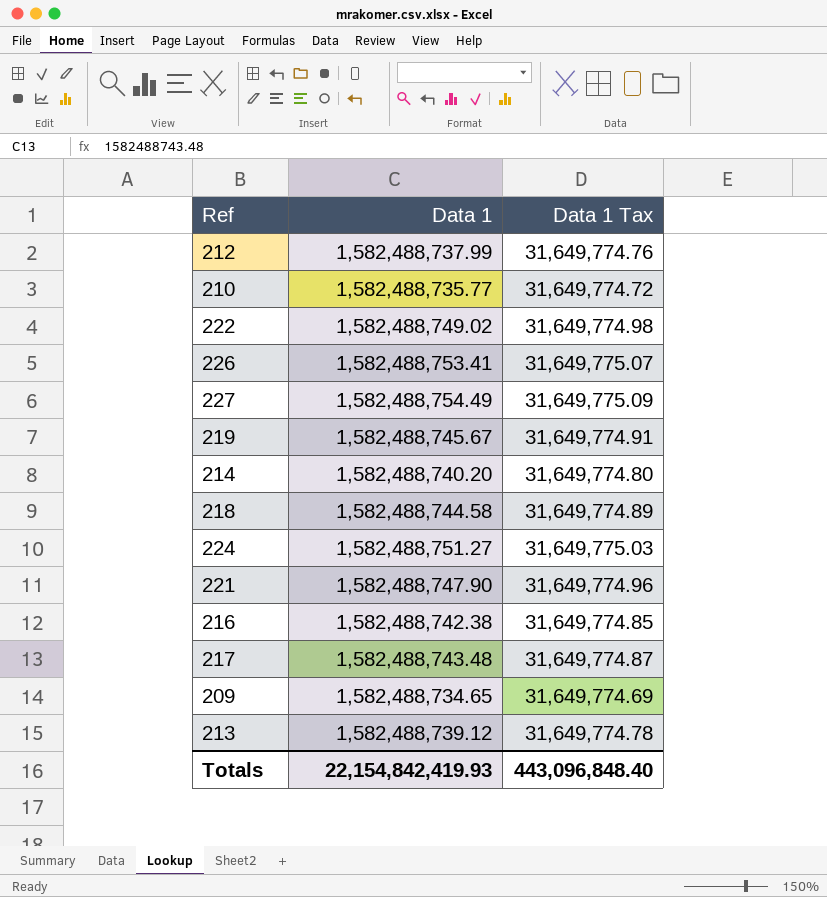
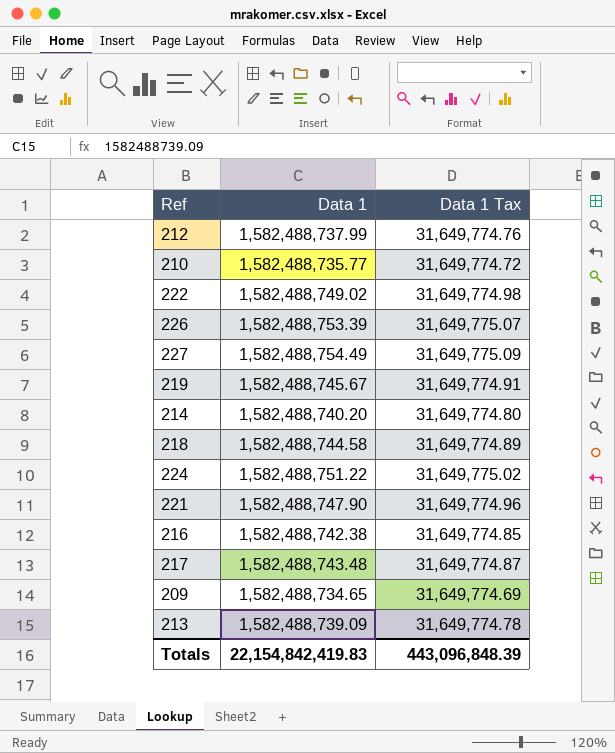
226 | Data 1: 1,582,488,753.41 -> 1,582,488,753.39
224 | Data 1: 1,582,488,751.27 -> 1,582,488,751.22
224 | Data 1 Tax: 31,649,775.03 -> 31,649,775.02
213 | Data 1: 1,582,488,739.12 -> 1,582,488,739.09
Totals | Data 1: 22,154,842,419.93 -> 22,154,842,419.83
Totals | Data 1 Tax: 443,096,848.40 -> 443,096,848.39

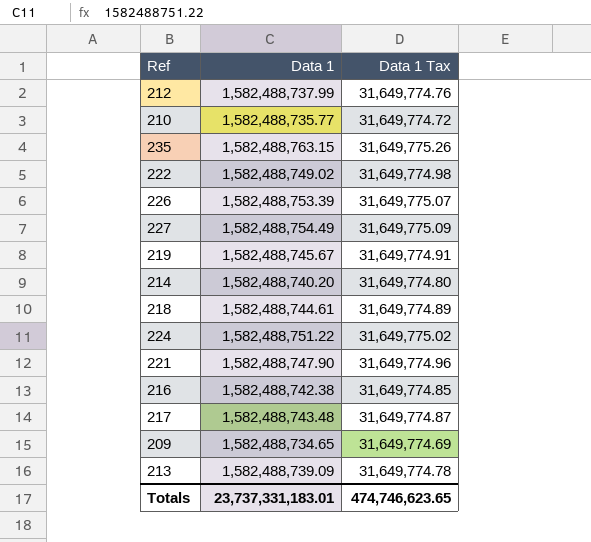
row 235: none -> 1,582,488,763.15 | 31,649,775.26
218 | Data 1: 1,582,488,744.58 -> 1,582,488,744.61
Totals | Data 1: 22,154,842,419.83 -> 23,737,331,183.01
Totals | Data 1 Tax: 443,096,848.39 -> 474,746,623.65

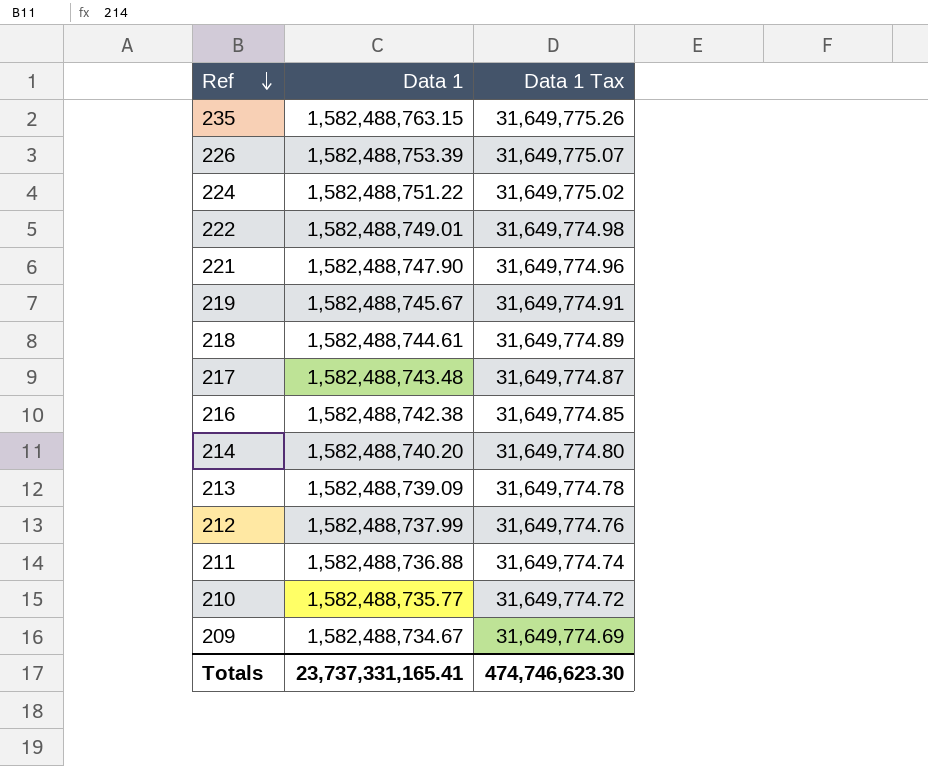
row order: none -> Ref descending
row 227: 1,582,488,754.49 | 31,649,775.09 -> none
222 | Data 1: 1,582,488,749.02 -> 1,582,488,749.01
row 211: none -> 1,582,488,736.88 | 31,649,774.74
209 | Data 1: 1,582,488,734.65 -> 1,582,488,734.67
Totals | Data 1: 23,737,331,183.01 -> 23,737,331,165.41
Totals | Data 1 Tax: 474,746,623.65 -> 474,746,623.30

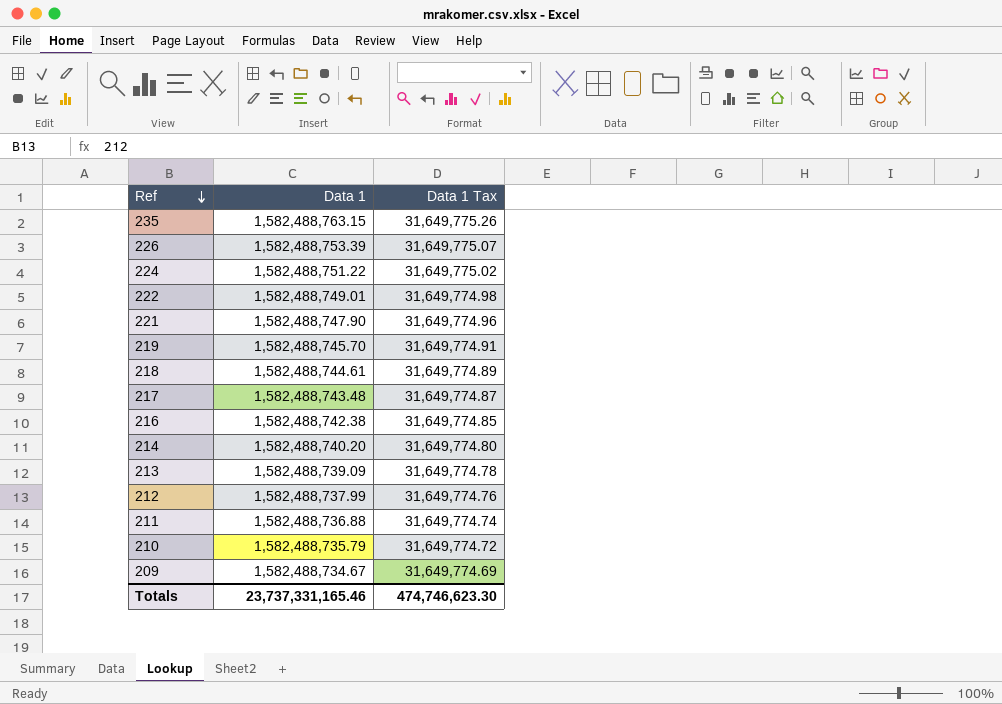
219 | Data 1: 1,582,488,745.67 -> 1,582,488,745.70
210 | Data 1: 1,582,488,735.77 -> 1,582,488,735.79
Totals | Data 1: 23,737,331,165.41 -> 23,737,331,165.46

